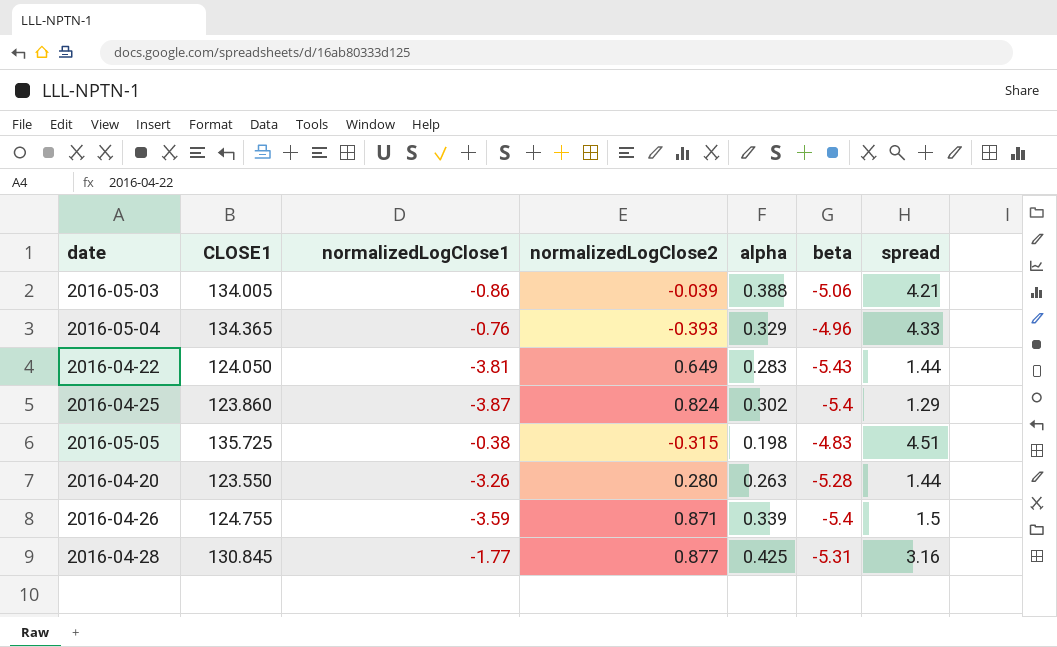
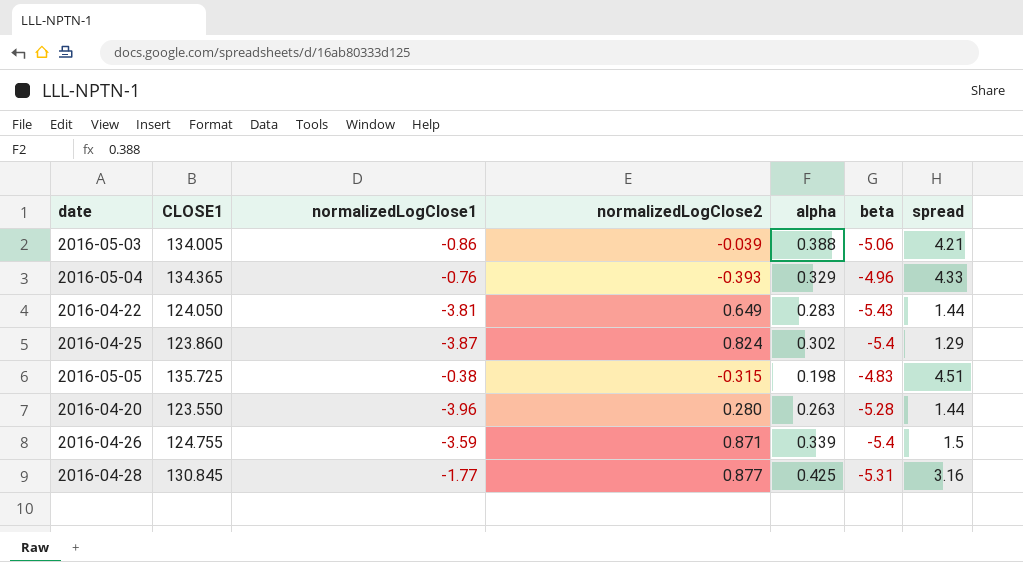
2016-04-20 | normalizedLogClose1: -3.26 -> -3.96

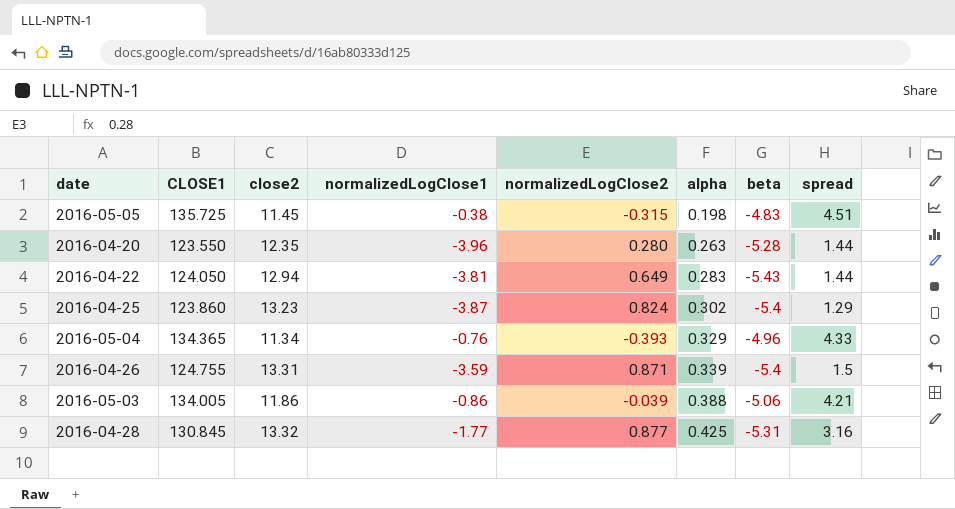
row order: none -> alpha ascending
column close2 | position: none -> 3

